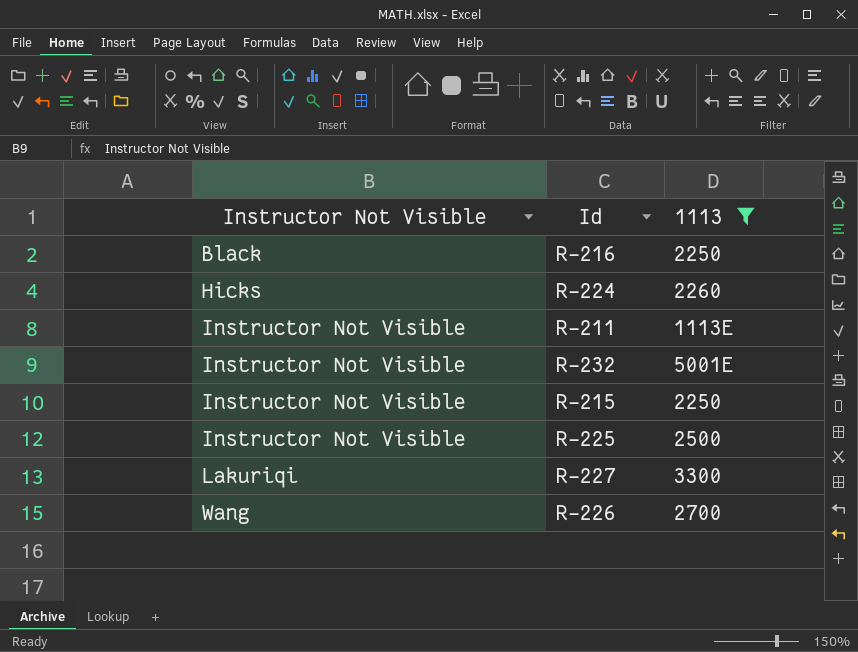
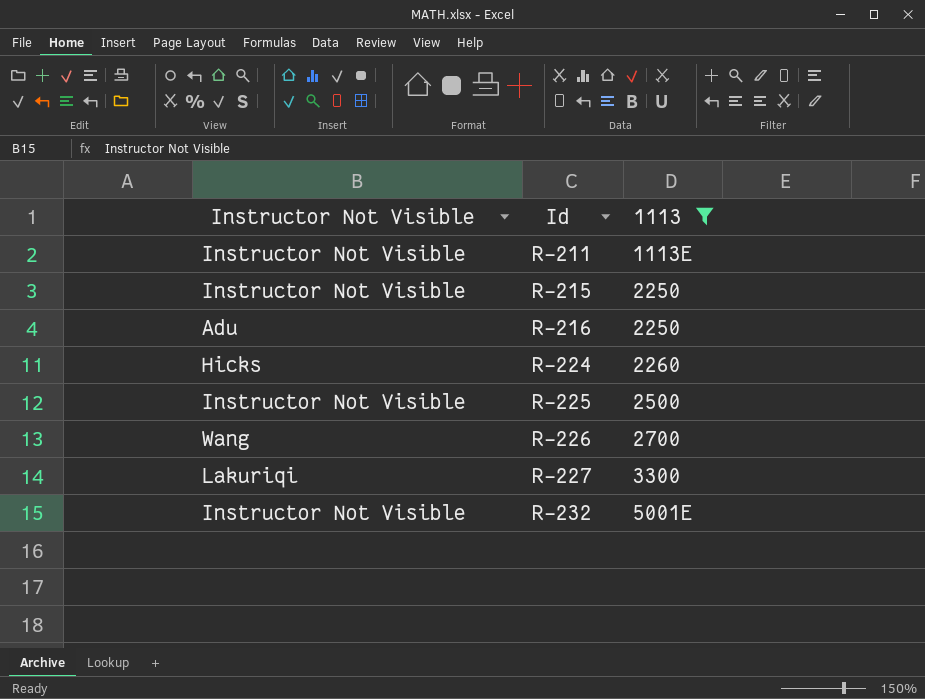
row order: Instructor Not Visible ascending -> Id ascending
R-216 | Instructor Not Visible: Black -> Adu

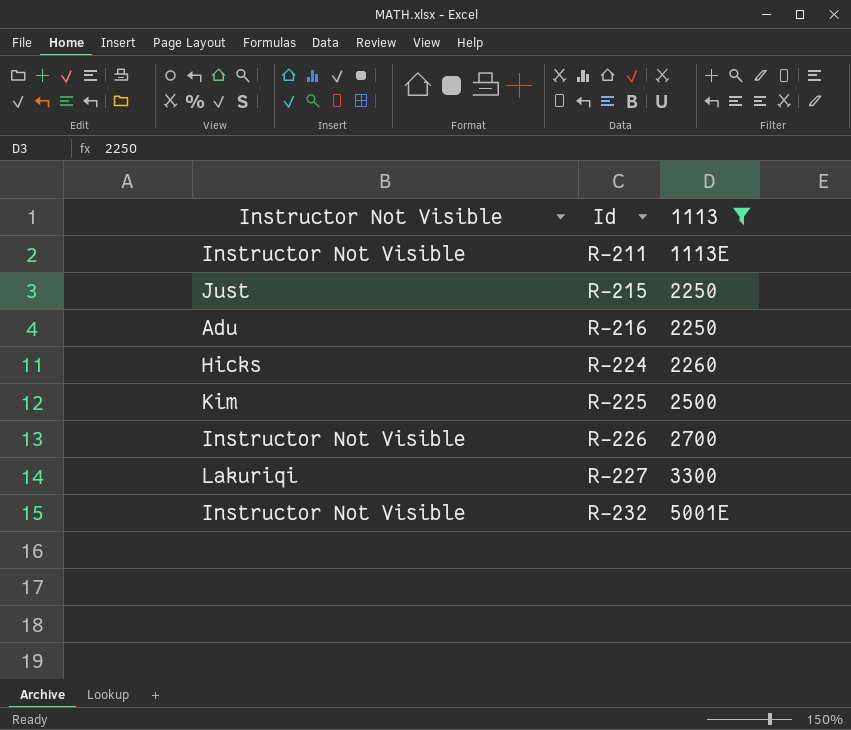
R-215 | Instructor Not Visible: Instructor Not Visible -> Just
R-225 | Instructor Not Visible: Instructor Not Visible -> Kim
R-226 | Instructor Not Visible: Wang -> Instructor Not Visible

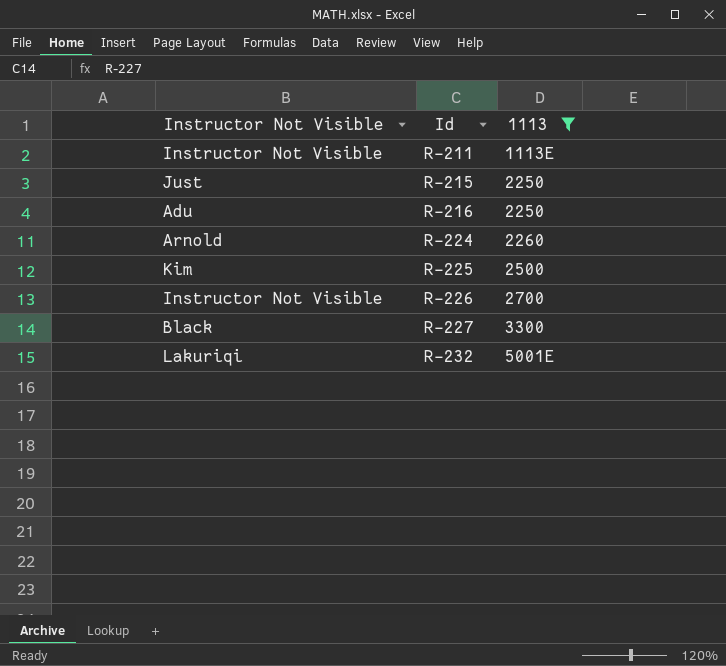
R-224 | Instructor Not Visible: Hicks -> Arnold
R-227 | Instructor Not Visible: Lakuriqi -> Black
R-232 | Instructor Not Visible: Instructor Not Visible -> Lakuriqi

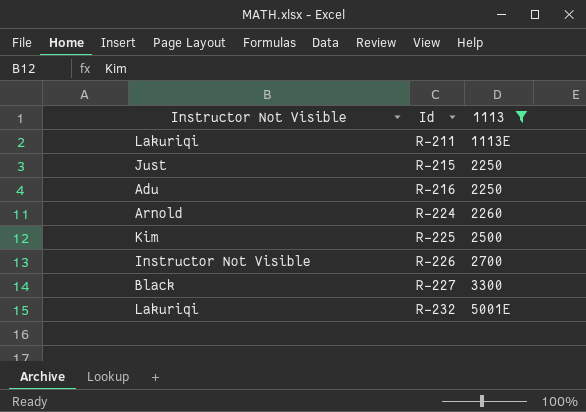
R-211 | Instructor Not Visible: Instructor Not Visible -> Lakuriqi

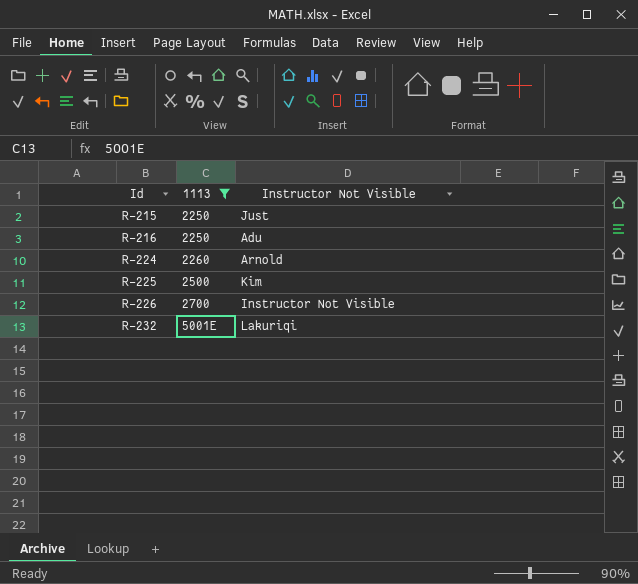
column Instructor Not Visible | position: 1 -> 3
row R-211: Lakuriqi | 1113E -> none
row R-227: Black | 3300 -> none

